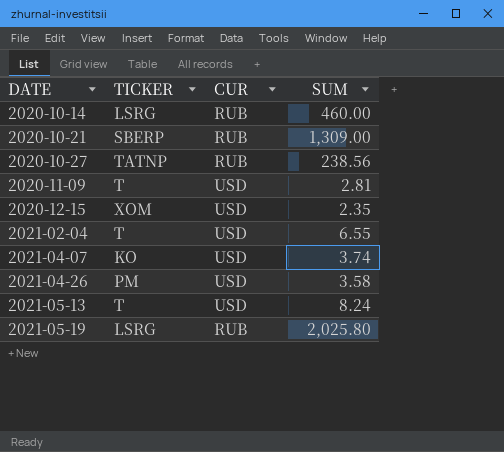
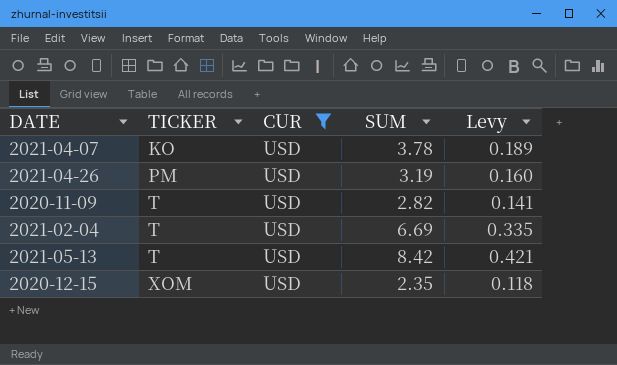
filter: none -> CUR = USD
row order: DATE ascending -> TICKER ascending
column Levy | formula: none -> [SUM] * 0.05
2021-04-07 | SUM: 3.74 -> 3.78
2021-04-26 | SUM: 3.58 -> 3.19
2020-11-09 | SUM: 2.81 -> 2.82
2021-02-04 | SUM: 6.55 -> 6.69
2021-05-13 | SUM: 8.24 -> 8.42

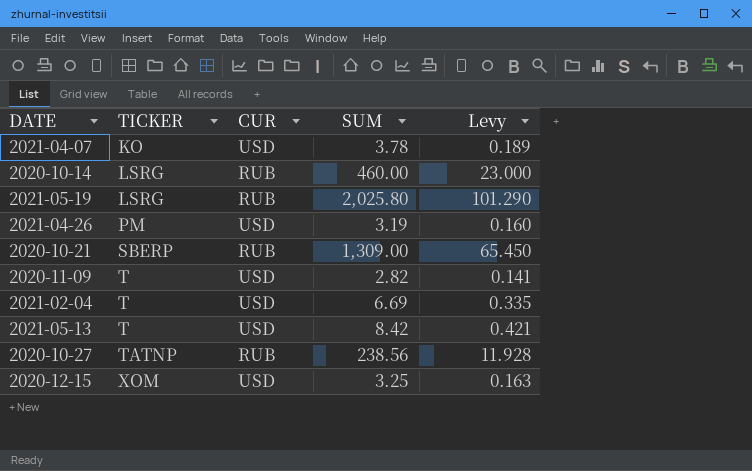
filter: CUR = USD -> none
2020-12-15 | SUM: 2.35 -> 3.25
2020-12-15 | Levy: 0.118 -> 0.163

